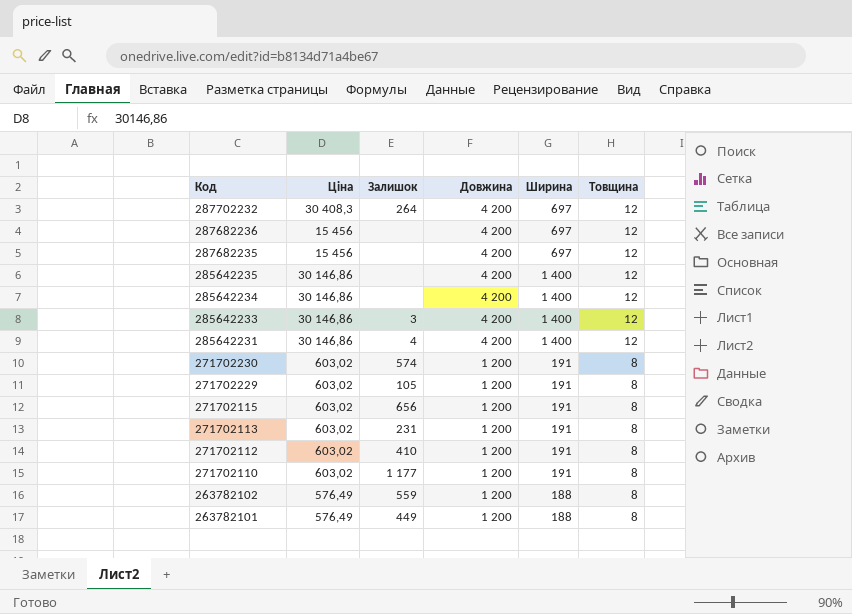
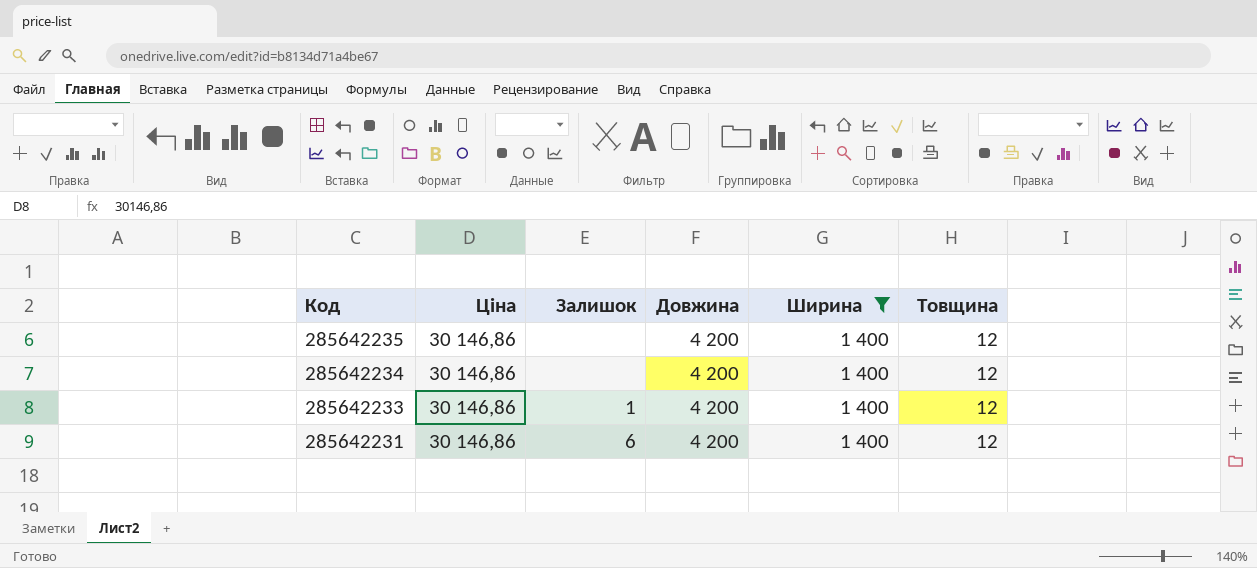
filter: none -> Ширина = 1 400
285642233 | Залишок: 3 -> 1
285642231 | Залишок: 4 -> 6

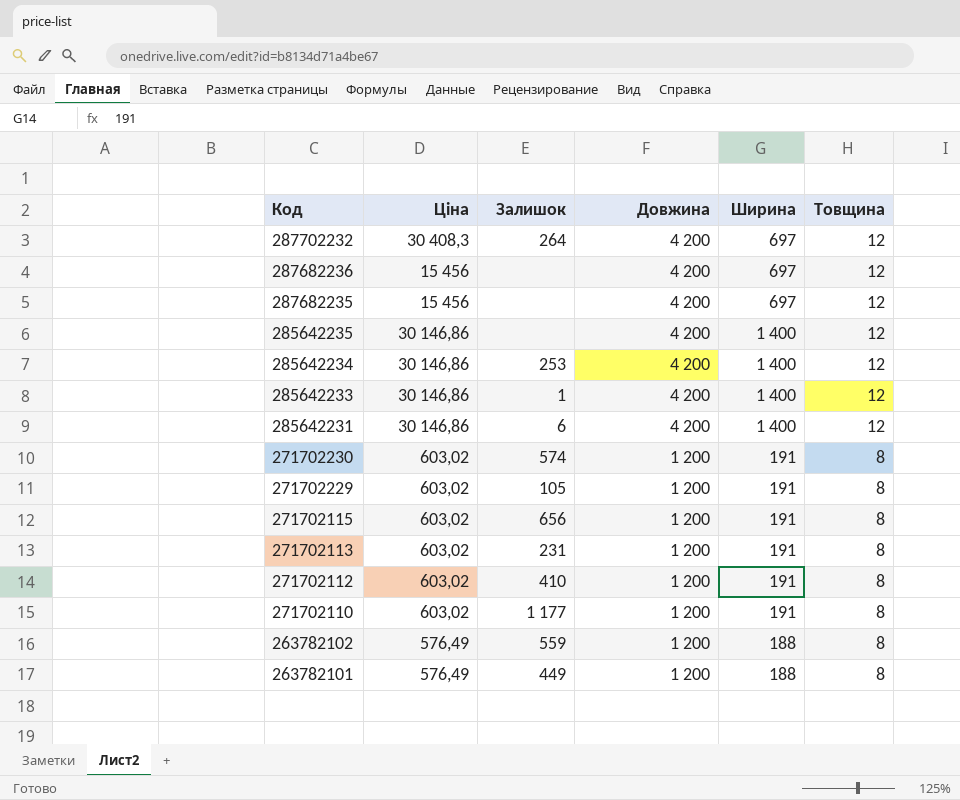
filter: Ширина = 1 400 -> none
285642234 | Залишок: none -> 253

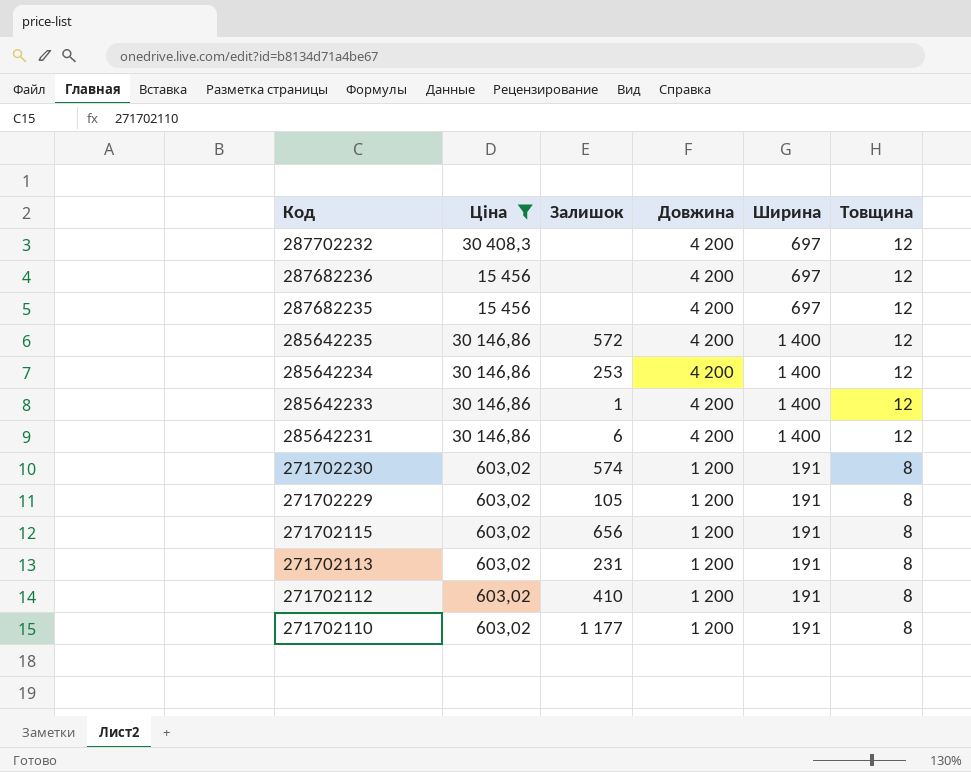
filter: none -> Ціна != 576,49
287702232 | Залишок: 264 -> none
285642235 | Залишок: none -> 572

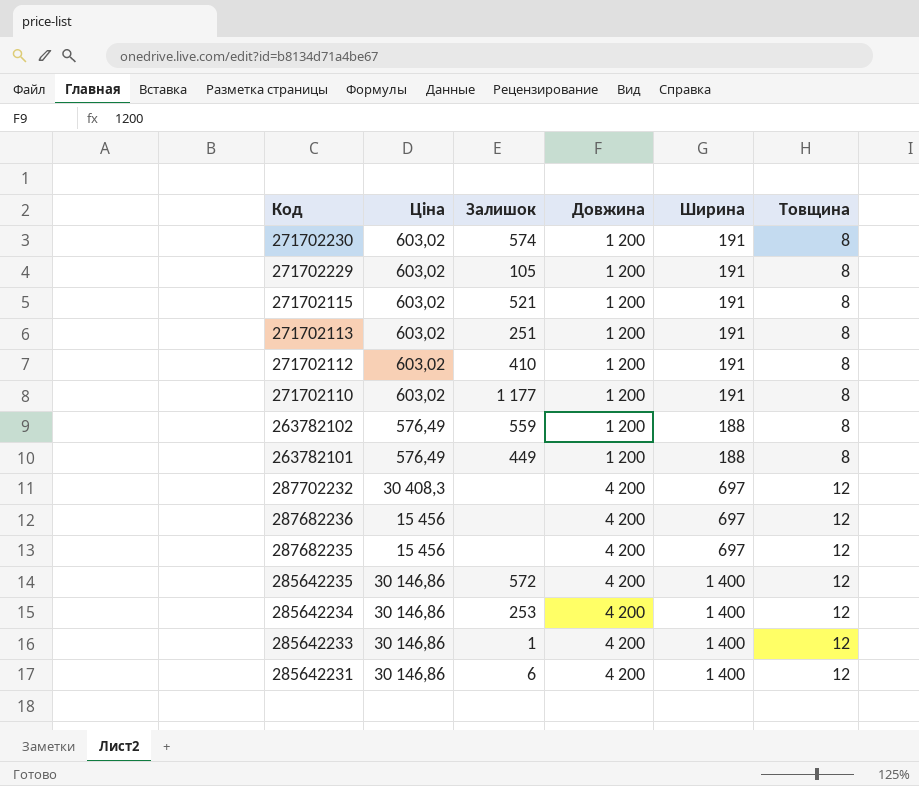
filter: Ціна != 576,49 -> none
row order: Код descending -> Довжина ascending
271702115 | Залишок: 656 -> 521
271702113 | Залишок: 231 -> 251

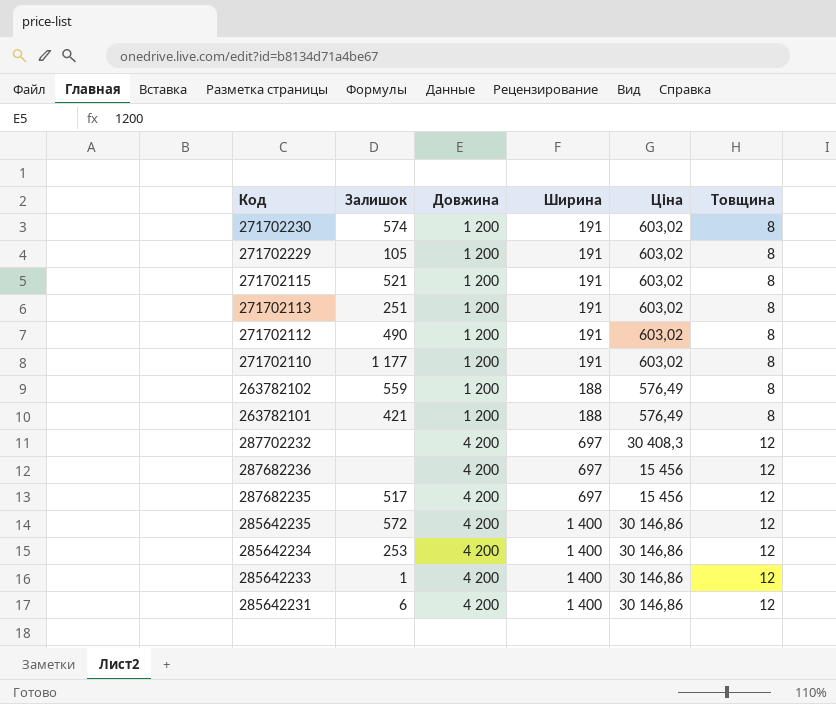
column Ціна | position: 2 -> 5
271702112 | Залишок: 410 -> 490
263782101 | Залишок: 449 -> 421
287682235 | Залишок: none -> 517

